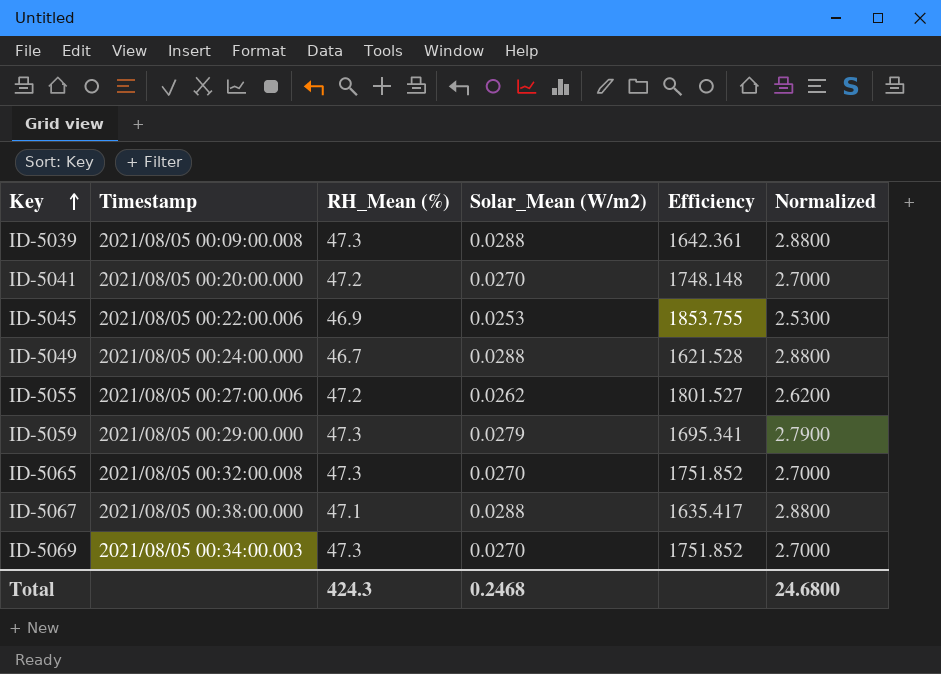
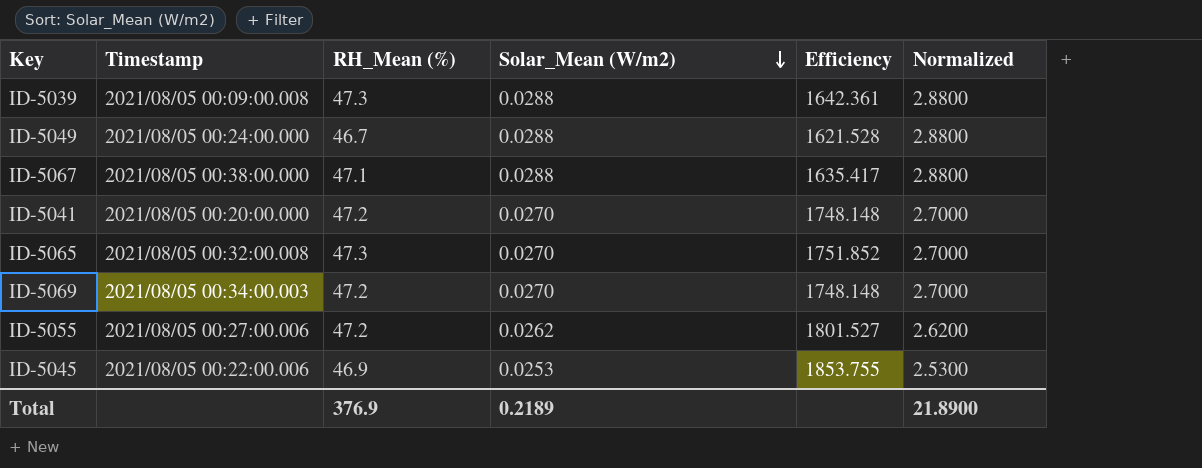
row order: Key ascending -> Solar_Mean (W/m2) descending
row ID-5059: 2021/08/05 00:29:00.000 | 47.3 | 0.0279 | 1695.341 | 2.7900 -> none
ID-5069 | RH_Mean (%): 47.3 -> 47.2
ID-5069 | Efficiency: 1751.852 -> 1748.148
Total | RH_Mean (%): 424.3 -> 376.9
Total | Solar_Mean (W/m2): 0.2468 -> 0.2189
Total | Normalized: 24.6800 -> 21.8900

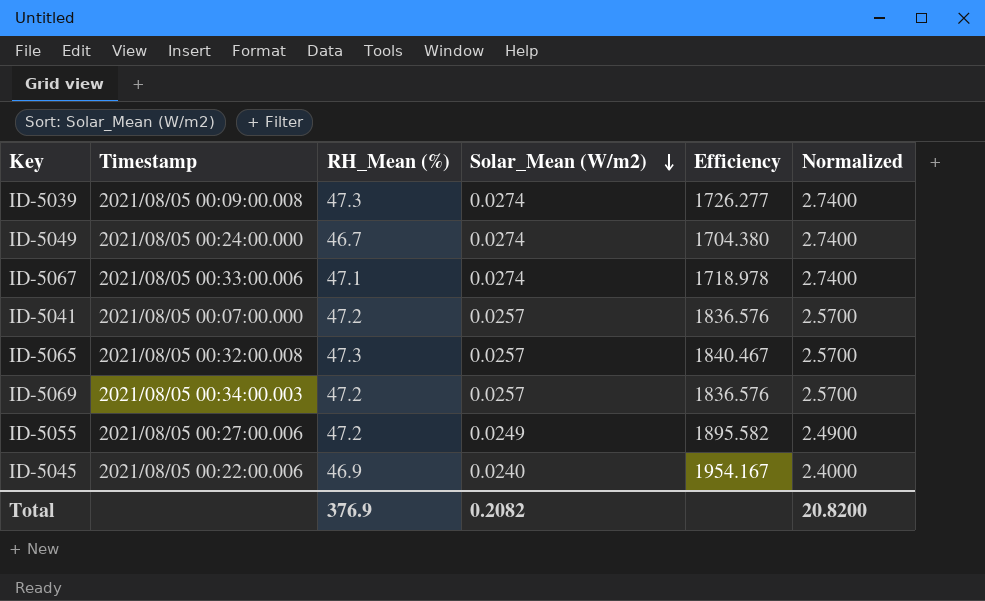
ID-5039 | Solar_Mean (W/m2): 0.0288 -> 0.0274
ID-5039 | Efficiency: 1642.361 -> 1726.277
ID-5039 | Normalized: 2.8800 -> 2.7400
ID-5049 | Solar_Mean (W/m2): 0.0288 -> 0.0274
ID-5049 | Efficiency: 1621.528 -> 1704.380
ID-5049 | Normalized: 2.8800 -> 2.7400
ID-5067 | Timestamp: 2021/08/05 00:38:00.000 -> 2021/08/05 00:33:00.006
ID-5067 | Solar_Mean (W/m2): 0.0288 -> 0.0274
ID-5067 | Efficiency: 1635.417 -> 1718.978
ID-5067 | Normalized: 2.8800 -> 2.7400
ID-5041 | Timestamp: 2021/08/05 00:20:00.000 -> 2021/08/05 00:07:00.000
ID-5041 | Solar_Mean (W/m2): 0.0270 -> 0.0257
ID-5041 | Efficiency: 1748.148 -> 1836.576
ID-5041 | Normalized: 2.7000 -> 2.5700
ID-5065 | Solar_Mean (W/m2): 0.0270 -> 0.0257
ID-5065 | Efficiency: 1751.852 -> 1840.467
ID-5065 | Normalized: 2.7000 -> 2.5700
ID-5069 | Solar_Mean (W/m2): 0.0270 -> 0.0257
ID-5069 | Efficiency: 1748.148 -> 1836.576
ID-5069 | Normalized: 2.7000 -> 2.5700
ID-5055 | Solar_Mean (W/m2): 0.0262 -> 0.0249
ID-5055 | Efficiency: 1801.527 -> 1895.582
ID-5055 | Normalized: 2.6200 -> 2.4900
ID-5045 | Solar_Mean (W/m2): 0.0253 -> 0.0240
ID-5045 | Efficiency: 1853.755 -> 1954.167
ID-5045 | Normalized: 2.5300 -> 2.4000
Total | Solar_Mean (W/m2): 0.2189 -> 0.2082
Total | Normalized: 21.8900 -> 20.8200

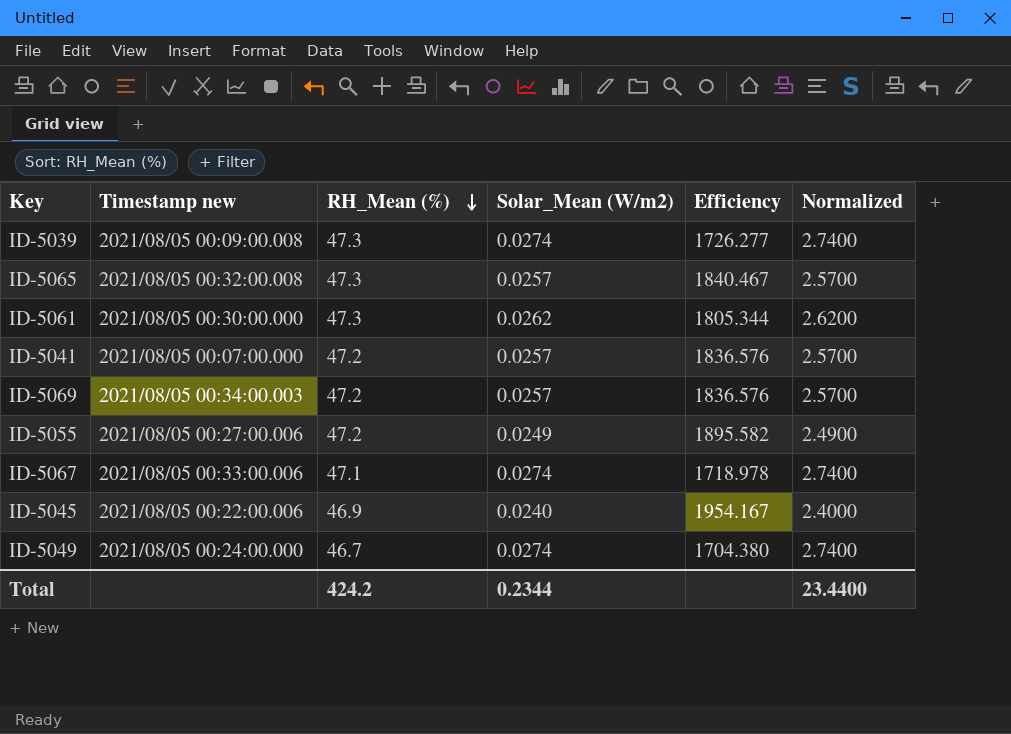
row order: Solar_Mean (W/m2) descending -> RH_Mean (%) descending
column name: Timestamp -> Timestamp new
row ID-5061: none -> 2021/08/05 00:30:00.000 | 47.3 | 0.0262 | 1805.344 | 2.6200
Total | RH_Mean (%): 376.9 -> 424.2
Total | Solar_Mean (W/m2): 0.2082 -> 0.2344
Total | Normalized: 20.8200 -> 23.4400

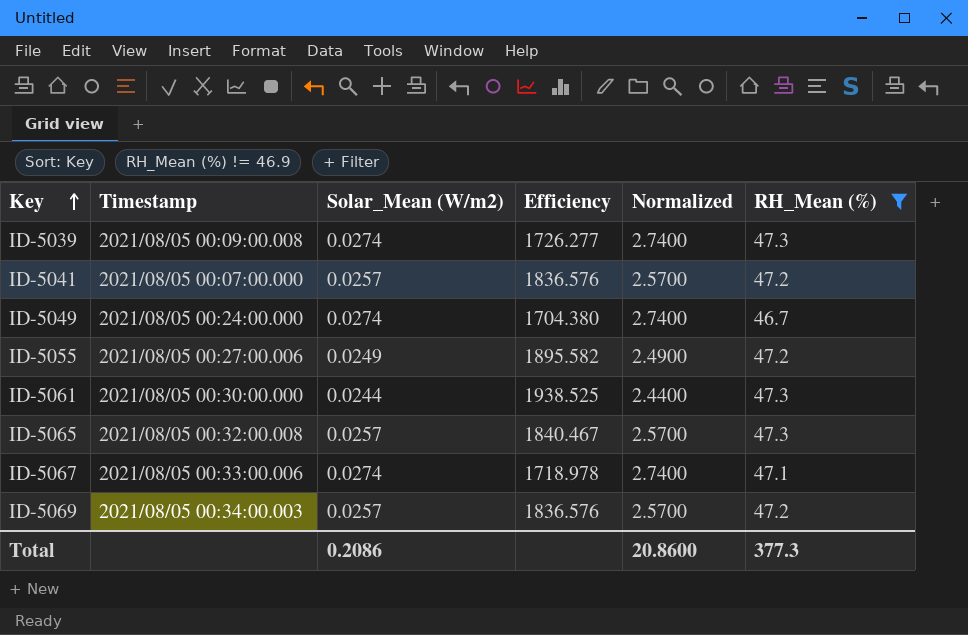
filter: none -> RH_Mean (%) != 46.9
row order: RH_Mean (%) descending -> Key ascending
column name: Timestamp new -> Timestamp
column RH_Mean (%) | position: 3 -> 6
ID-5061 | Solar_Mean (W/m2): 0.0262 -> 0.0244
ID-5061 | Efficiency: 1805.344 -> 1938.525
ID-5061 | Normalized: 2.6200 -> 2.4400
Total | Solar_Mean (W/m2): 0.2344 -> 0.2086
Total | Normalized: 23.4400 -> 20.8600
Total | RH_Mean (%): 424.2 -> 377.3

